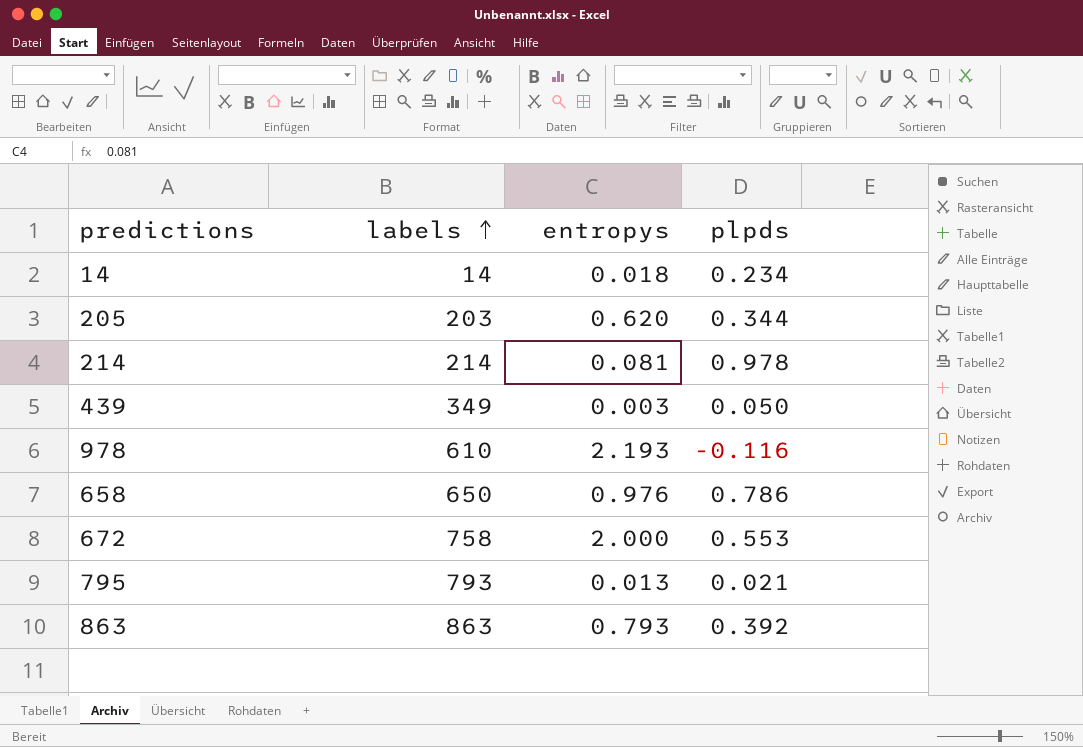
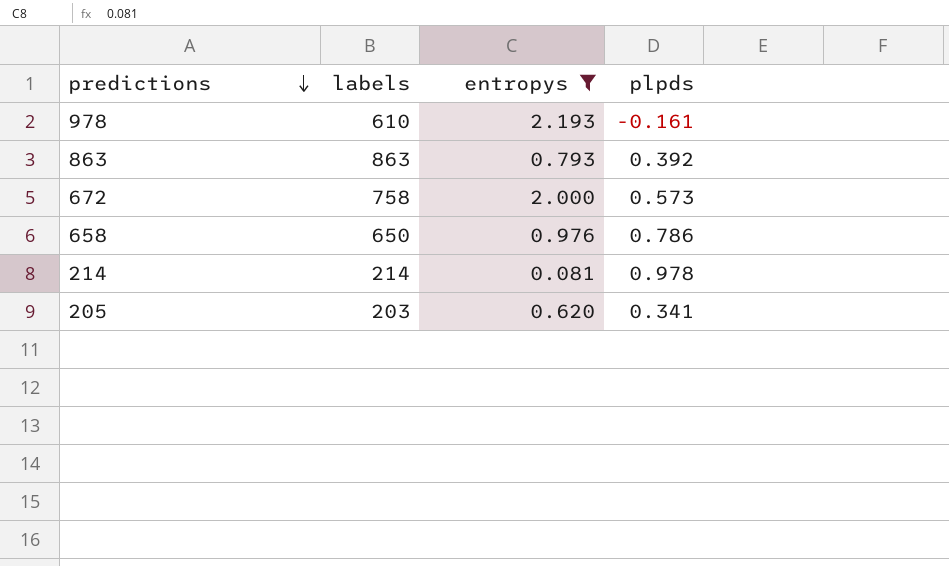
filter: none -> entropys >= 0.081
row order: labels ascending -> predictions descending
978 | plpds: -0.116 -> -0.161
672 | plpds: 0.553 -> 0.573
205 | plpds: 0.344 -> 0.341

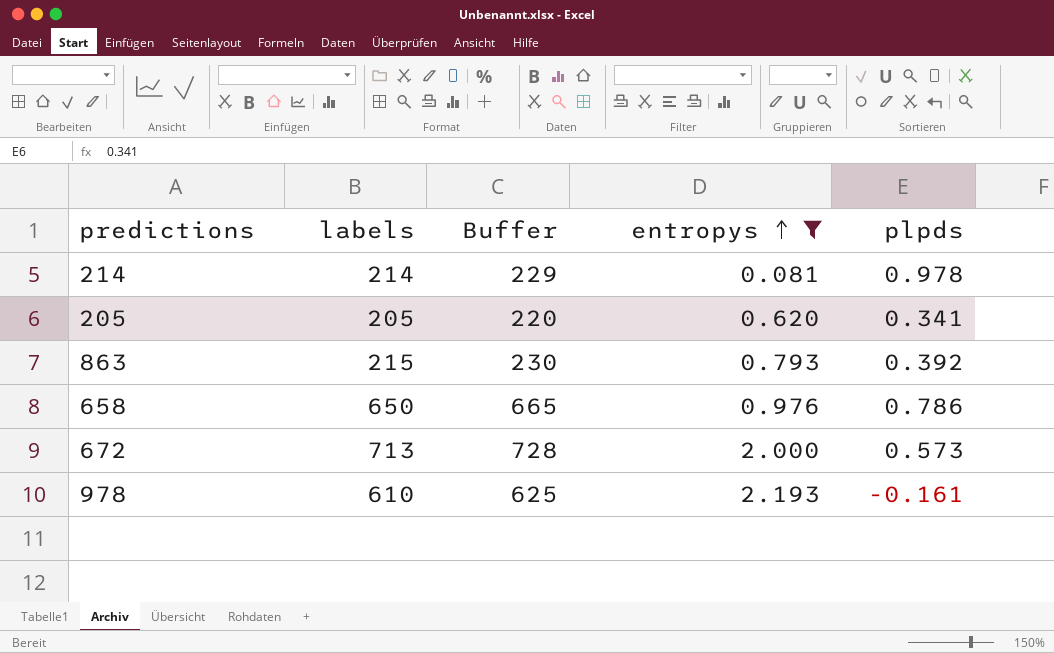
row order: predictions descending -> entropys ascending
column Buffer | formula: none -> [labels] + 15
205 | labels: 203 -> 205
863 | labels: 863 -> 215
672 | labels: 758 -> 713

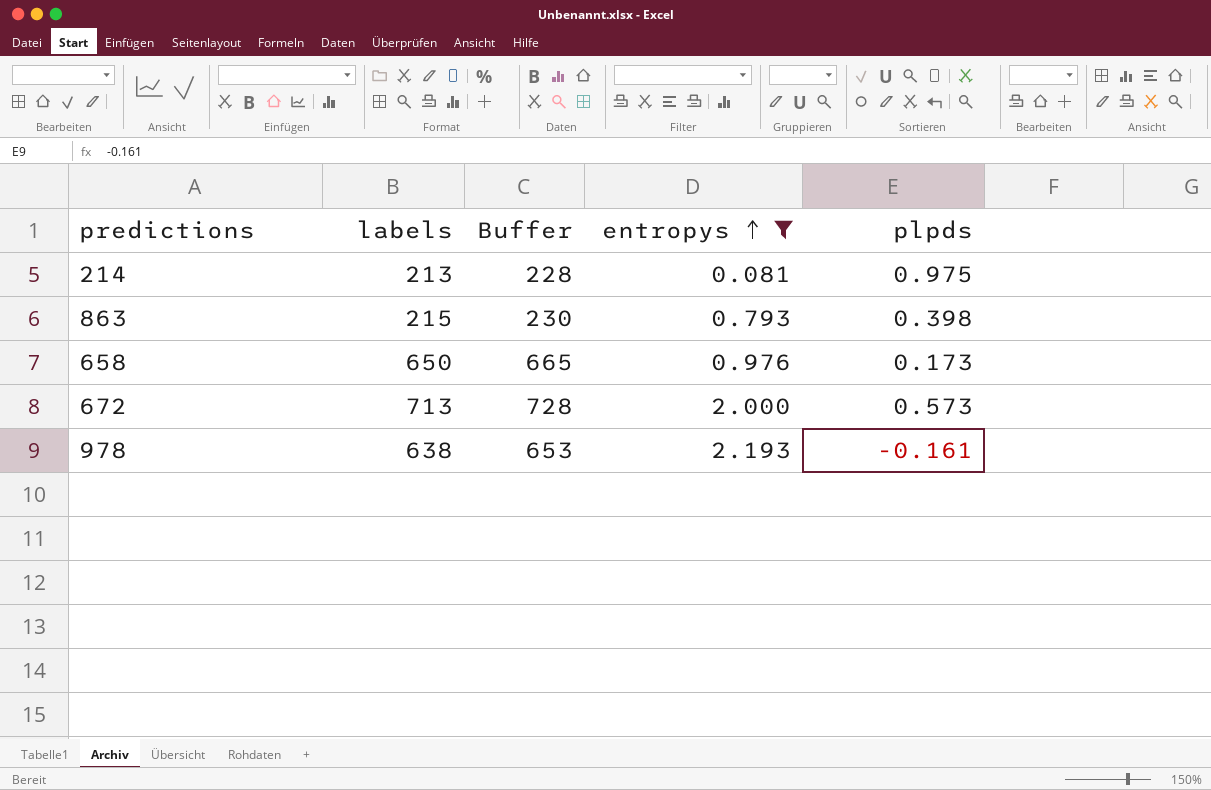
row 205: 205 | 220 | 0.620 | 0.341 -> none
214 | labels: 214 -> 213
214 | Buffer: 229 -> 228
214 | plpds: 0.978 -> 0.975
863 | plpds: 0.392 -> 0.398
658 | plpds: 0.786 -> 0.173
978 | labels: 610 -> 638
978 | Buffer: 625 -> 653

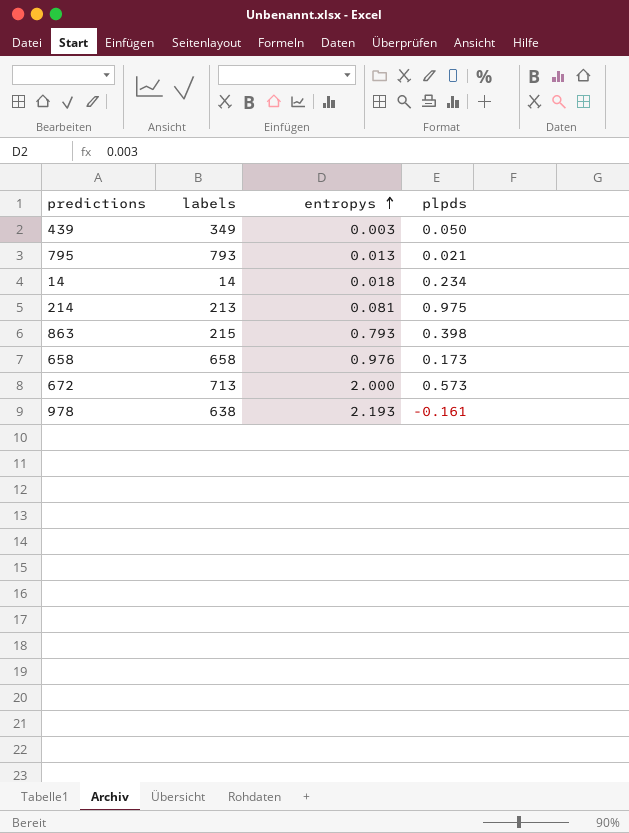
filter: entropys >= 0.081 -> none
column Buffer | formula: [labels] + 15 -> none
658 | labels: 650 -> 658

